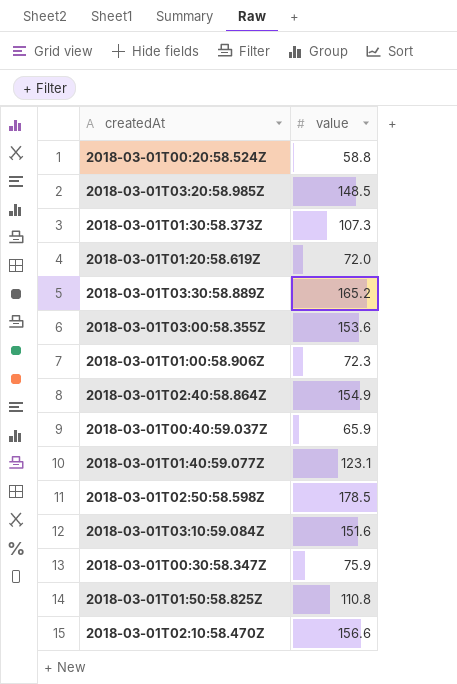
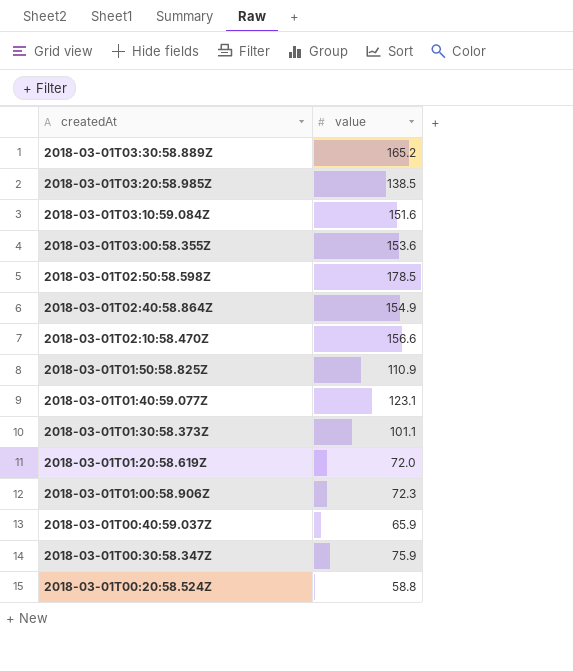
row order: none -> createdAt descending
2018-03-01T03:20:58.985Z | value: 148.5 -> 138.5
2018-03-01T01:50:58.825Z | value: 110.8 -> 110.9
2018-03-01T01:30:58.373Z | value: 107.3 -> 101.1

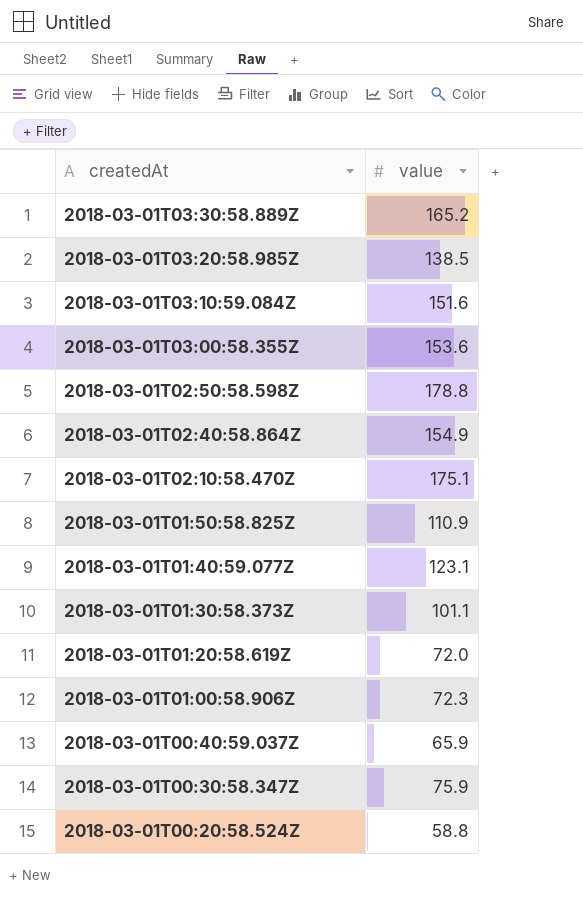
2018-03-01T02:50:58.598Z | value: 178.5 -> 178.8
2018-03-01T02:10:58.470Z | value: 156.6 -> 175.1

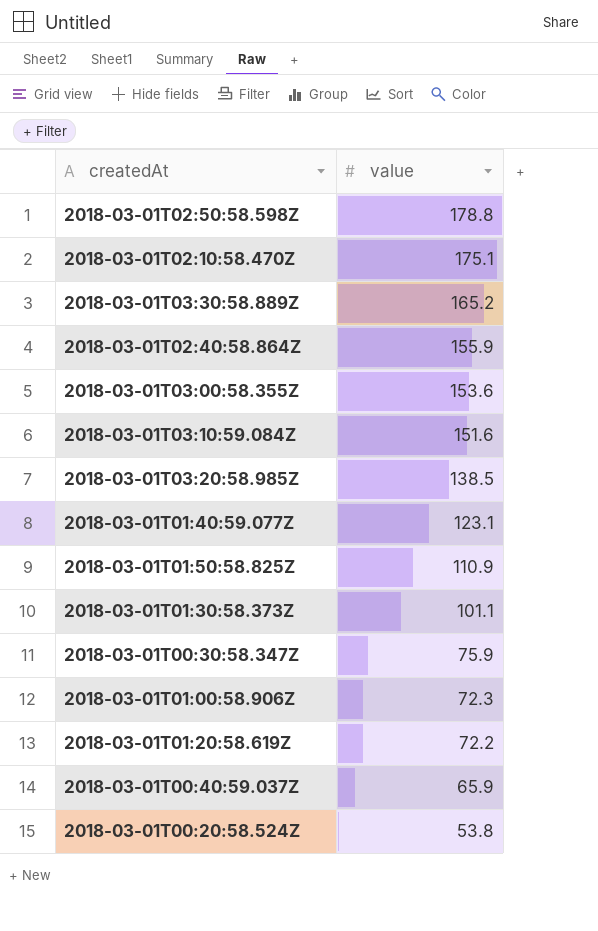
row order: createdAt descending -> value descending
2018-03-01T02:40:58.864Z | value: 154.9 -> 155.9
2018-03-01T01:20:58.619Z | value: 72.0 -> 72.2
2018-03-01T00:20:58.524Z | value: 58.8 -> 53.8

